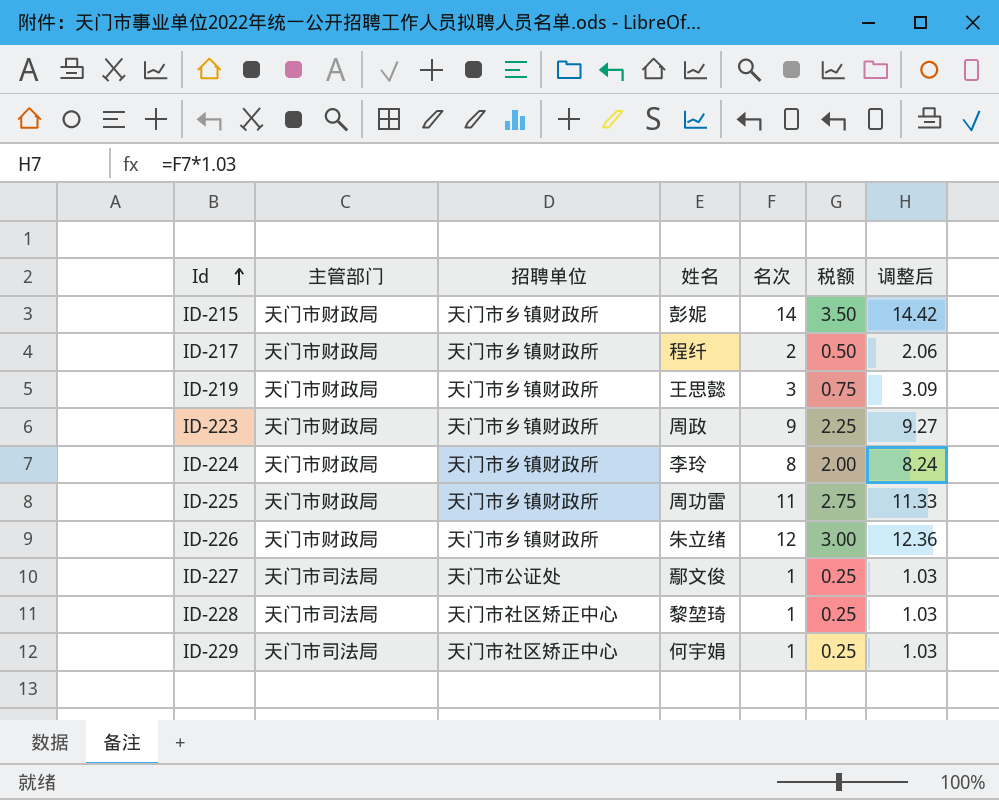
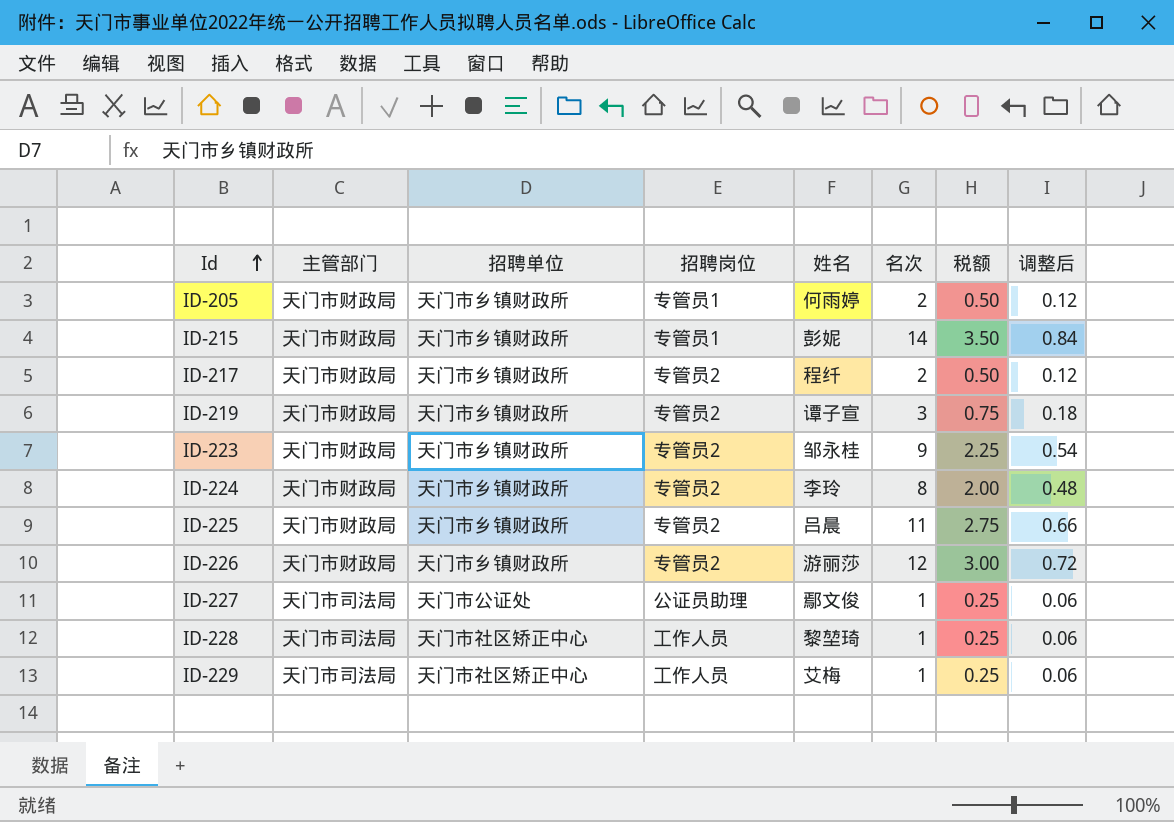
column 招聘岗位 | position: none -> 4
column 调整后 | formula: [名次] * 1.03 -> [名次] * 0.06
row ID-205: none -> 天门市财政局 | 天门市乡镇财政所 | 专管员1 | 何雨婷 | 2 | 0.50 | 0.12
ID-219 | 姓名: 王思懿 -> 谭子宣
ID-223 | 姓名: 周政 -> 邹永桂
ID-225 | 姓名: 周功雷 -> 吕晨
ID-226 | 姓名: 朱立绪 -> 游丽莎
ID-229 | 姓名: 何宇娟 -> 艾梅

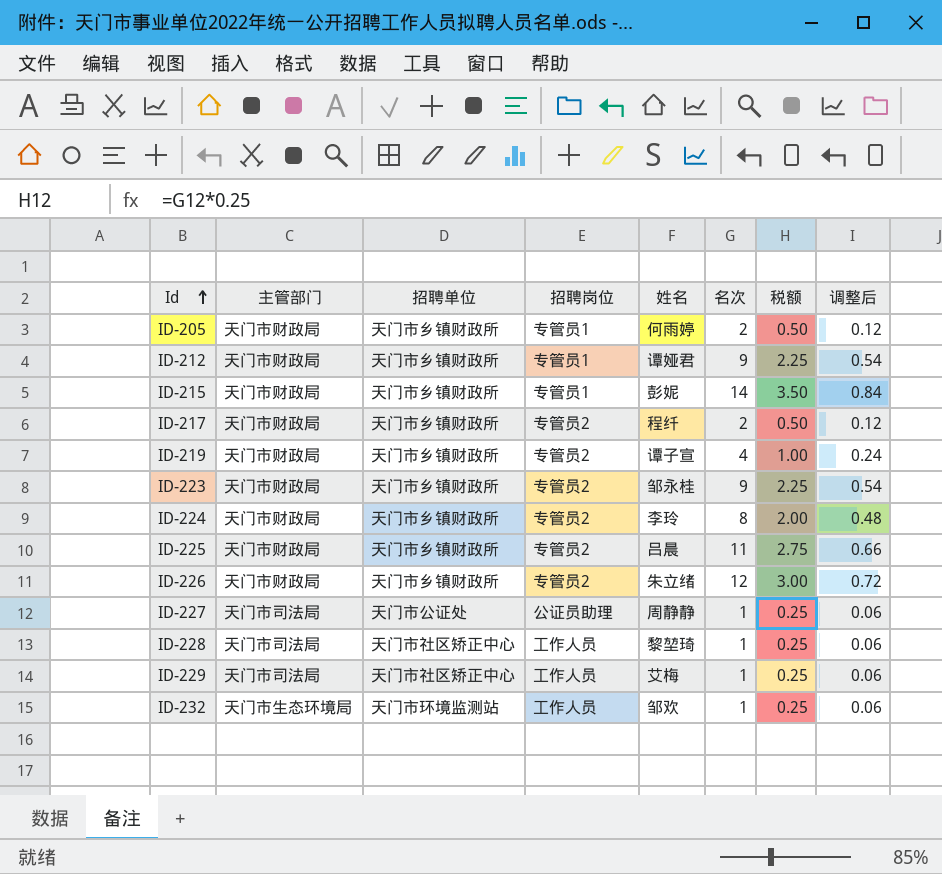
row ID-212: none -> 天门市财政局 | 天门市乡镇财政所 | 专管员1 | 谭娅君 | 9 | 2.25 | 0.54
ID-219 | 名次: 3 -> 4
ID-219 | 税额: 0.75 -> 1.00
ID-219 | 调整后: 0.18 -> 0.24
ID-226 | 姓名: 游丽莎 -> 朱立绪
ID-227 | 姓名: 鄢文俊 -> 周静静
row ID-232: none -> 天门市生态环境局 | 天门市环境监测站 | 工作人员 | 邹欢 | 1 | 0.25 | 0.06

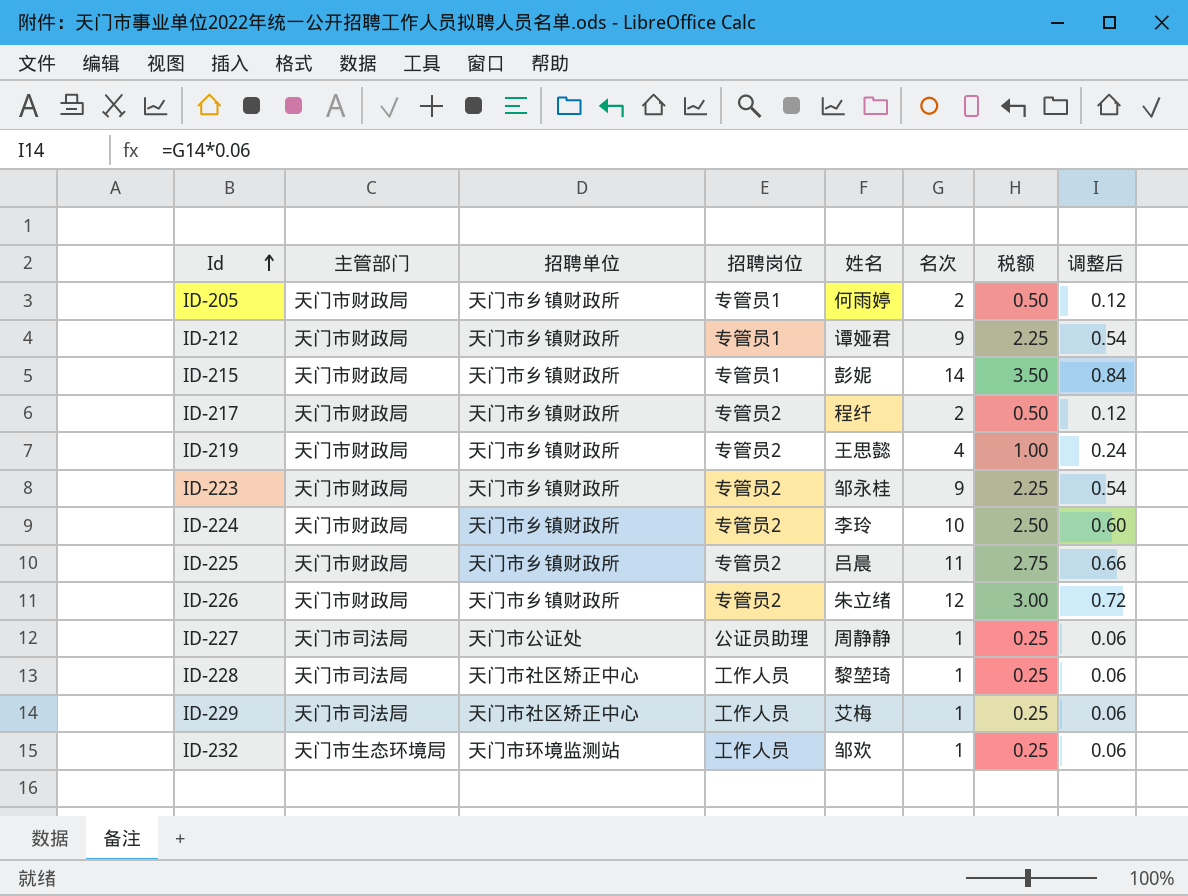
ID-219 | 姓名: 谭子宣 -> 王思懿
ID-224 | 名次: 8 -> 10
ID-224 | 税额: 2.00 -> 2.50
ID-224 | 调整后: 0.48 -> 0.60

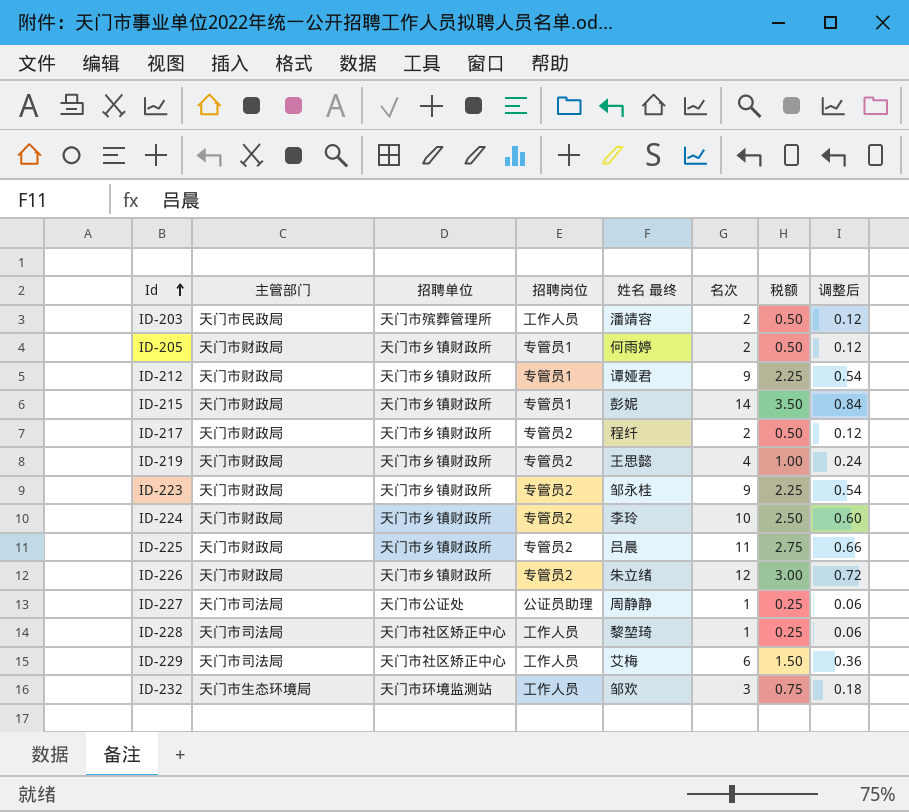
column name: 姓名 -> 姓名 最终
row ID-203: none -> 天门市民政局 | 天门市殡葬管理所 | 工作人员 | 潘靖容 | 2 | 0.50 | 0.12
ID-229 | 名次: 1 -> 6
ID-229 | 税额: 0.25 -> 1.50
ID-229 | 调整后: 0.06 -> 0.36
ID-232 | 名次: 1 -> 3
ID-232 | 税额: 0.25 -> 0.75
ID-232 | 调整后: 0.06 -> 0.18

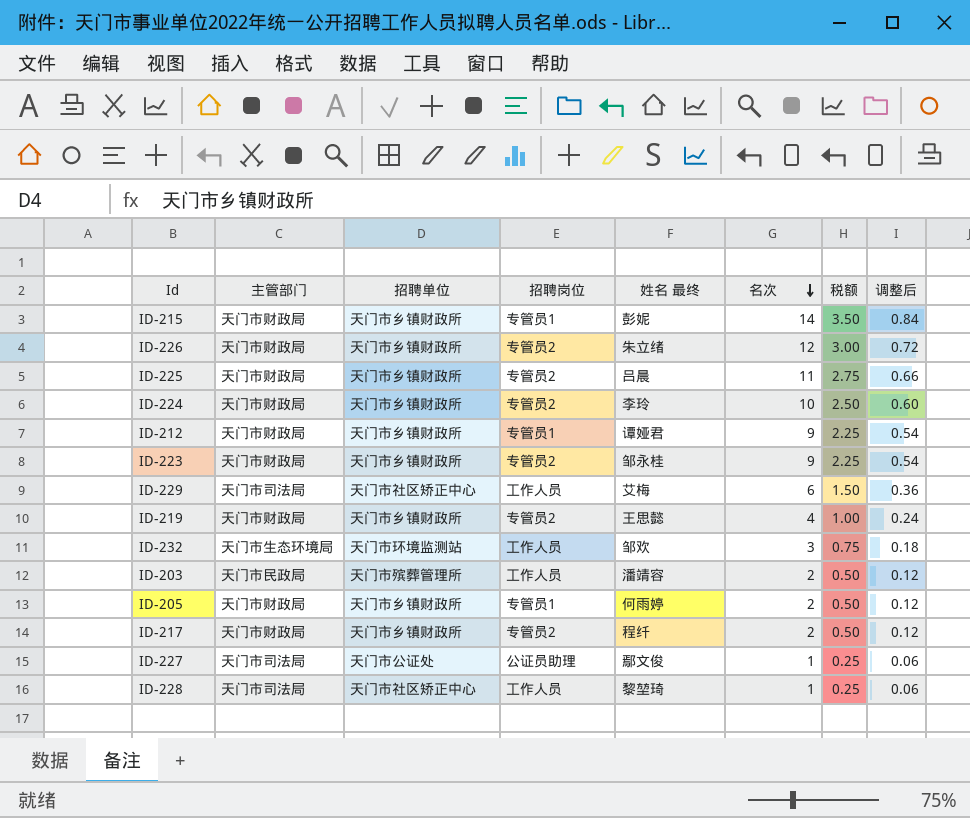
row order: Id ascending -> 名次 descending
ID-227 | 姓名 最终: 周静静 -> 鄢文俊

